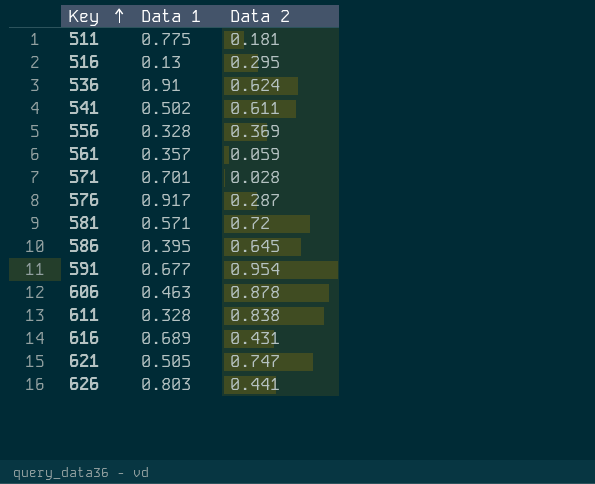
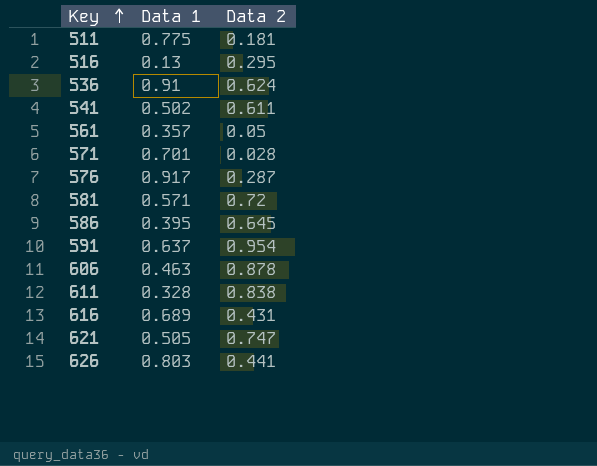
row 556: 0.328 | 0.369 -> none
561 | Data 2: 0.059 -> 0.05
591 | Data 1: 0.677 -> 0.637

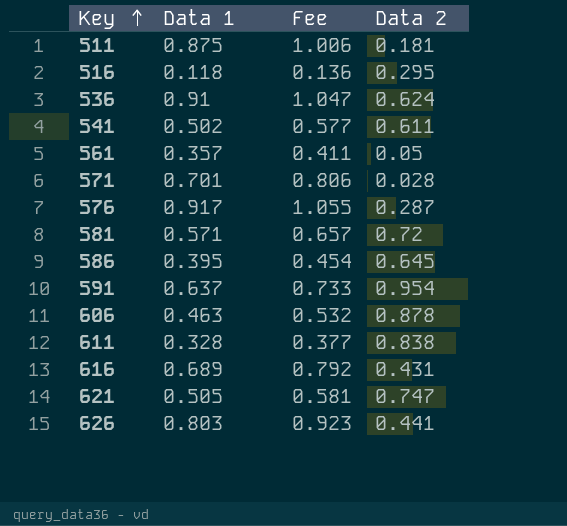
column Fee | formula: none -> [Data 1] * 1.15
511 | Data 1: 0.775 -> 0.875
516 | Data 1: 0.13 -> 0.118

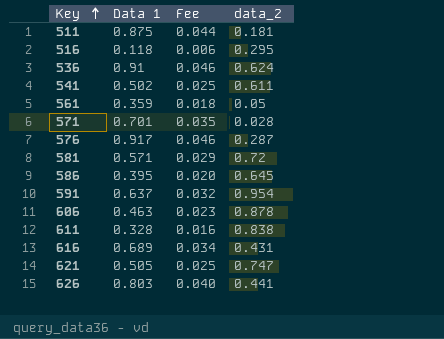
column Fee | formula: [Data 1] * 1.15 -> [Data 1] * 0.05
column name: Data 2 -> data_2
561 | Data 1: 0.357 -> 0.359

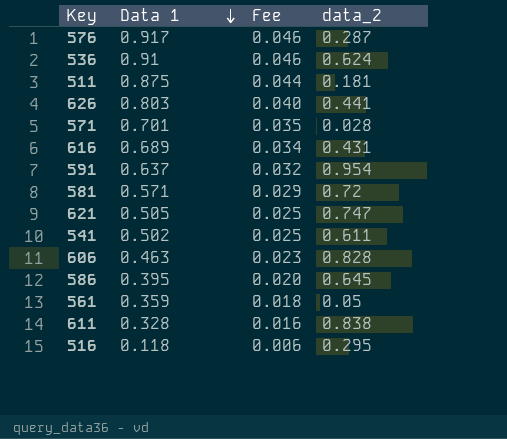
row order: Key ascending -> Data 1 descending
606 | data_2: 0.878 -> 0.828

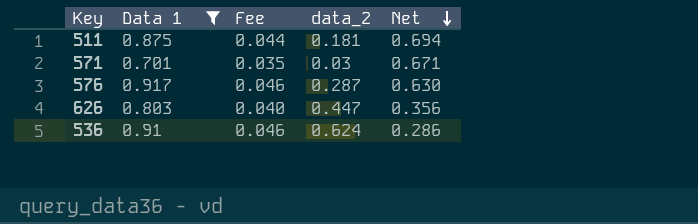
filter: none -> Data 1 >= 0.701
row order: Data 1 descending -> Net descending
column Net | formula: none -> [Data 1] - [data_2]
571 | data_2: 0.028 -> 0.03
626 | data_2: 0.441 -> 0.447

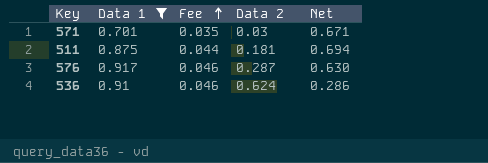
row order: Net descending -> Fee ascending
column name: data_2 -> Data 2
row 626: 0.803 | 0.040 | 0.447 | 0.356 -> none

